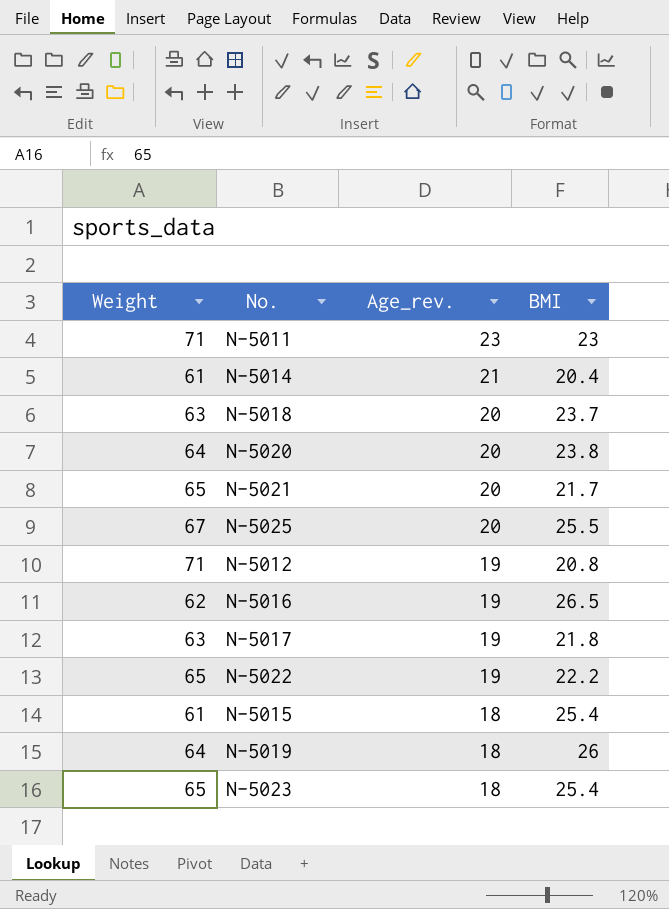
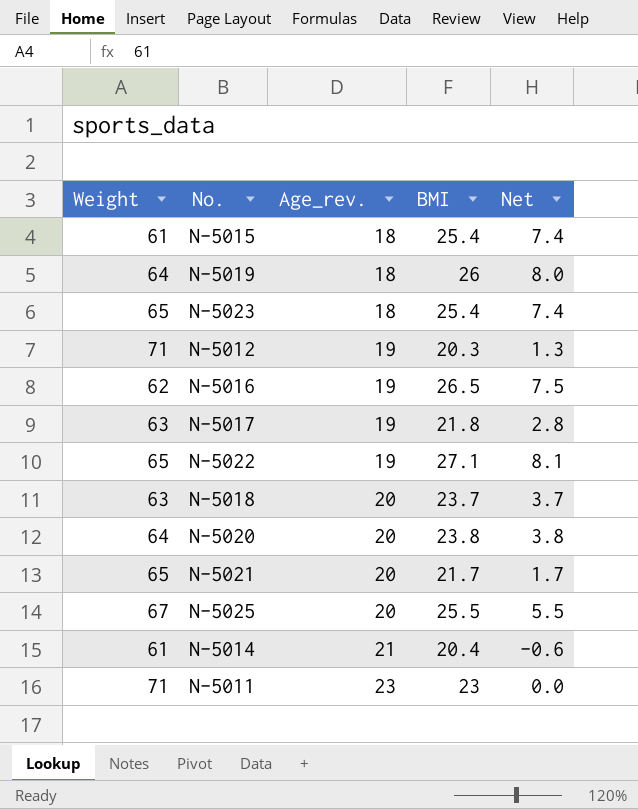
row order: Age_rev. descending -> Age_rev. ascending
column Net | formula: none -> [BMI] - [Age_rev.]
N-5012 | BMI: 20.8 -> 20.3
N-5022 | BMI: 22.2 -> 27.1

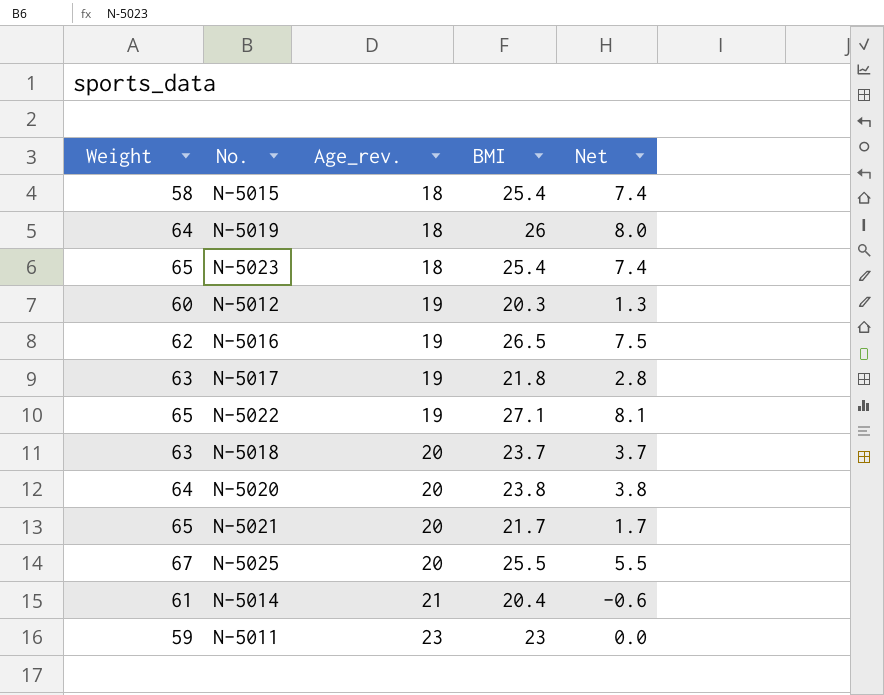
N-5015 | Weight: 61 -> 58
N-5012 | Weight: 71 -> 60
N-5011 | Weight: 71 -> 59

